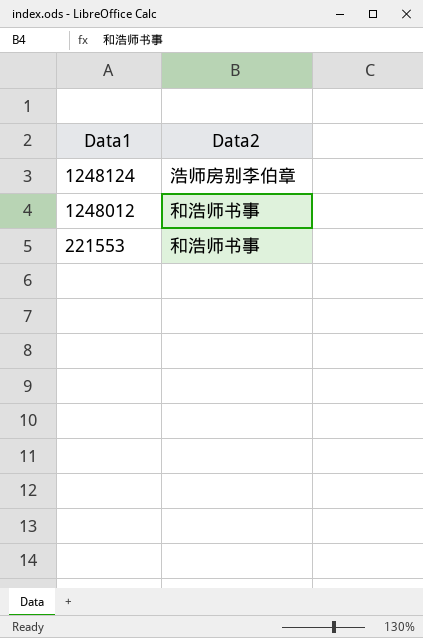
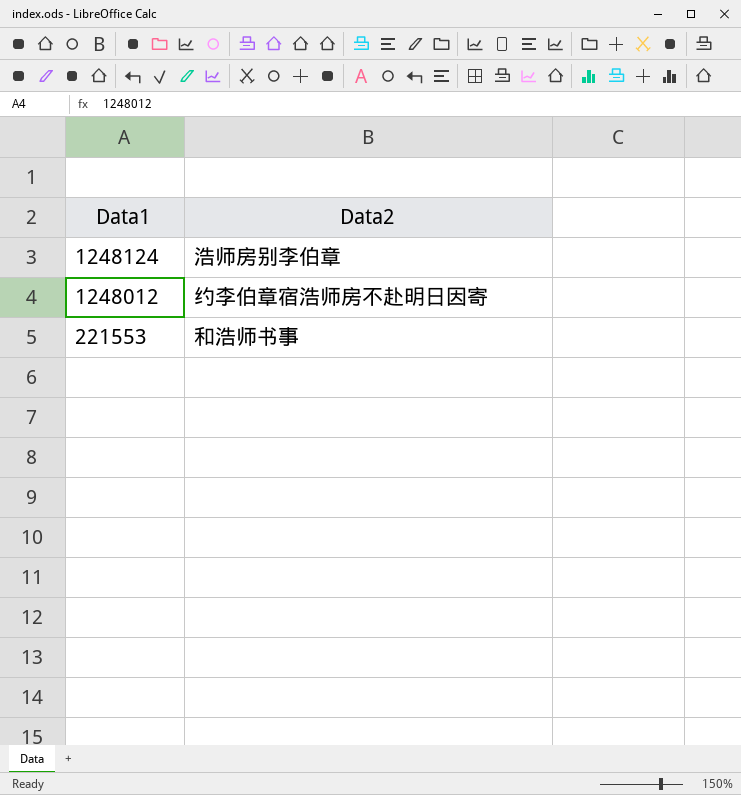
1248012 | Data2: 和浩师书事 -> 约李伯章宿浩师房不赴明日因寄

